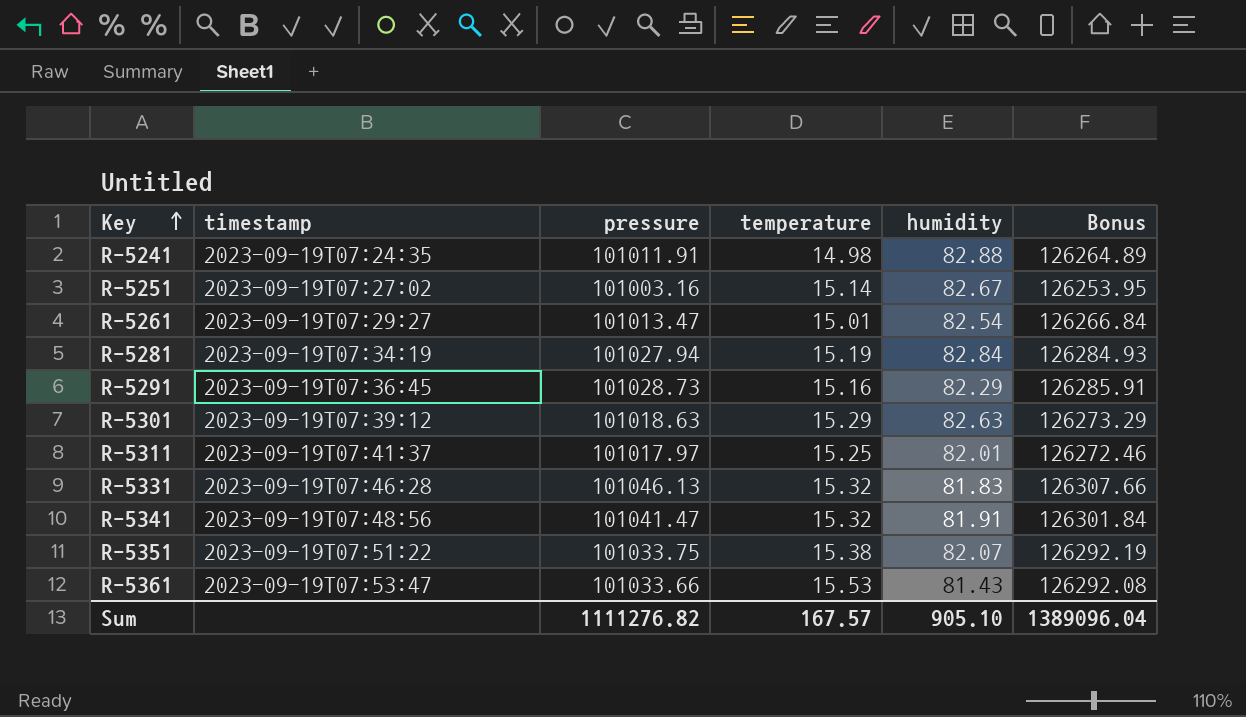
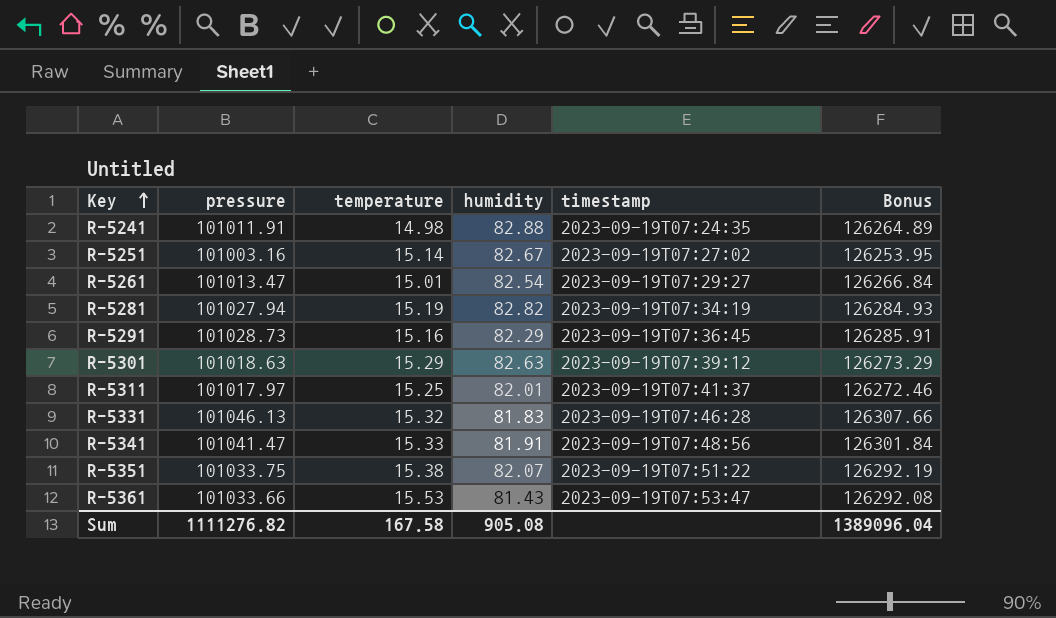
column timestamp | position: 2 -> 5
R-5281 | humidity: 82.84 -> 82.82
R-5341 | temperature: 15.32 -> 15.33
Sum | temperature: 167.57 -> 167.58
Sum | humidity: 905.10 -> 905.08

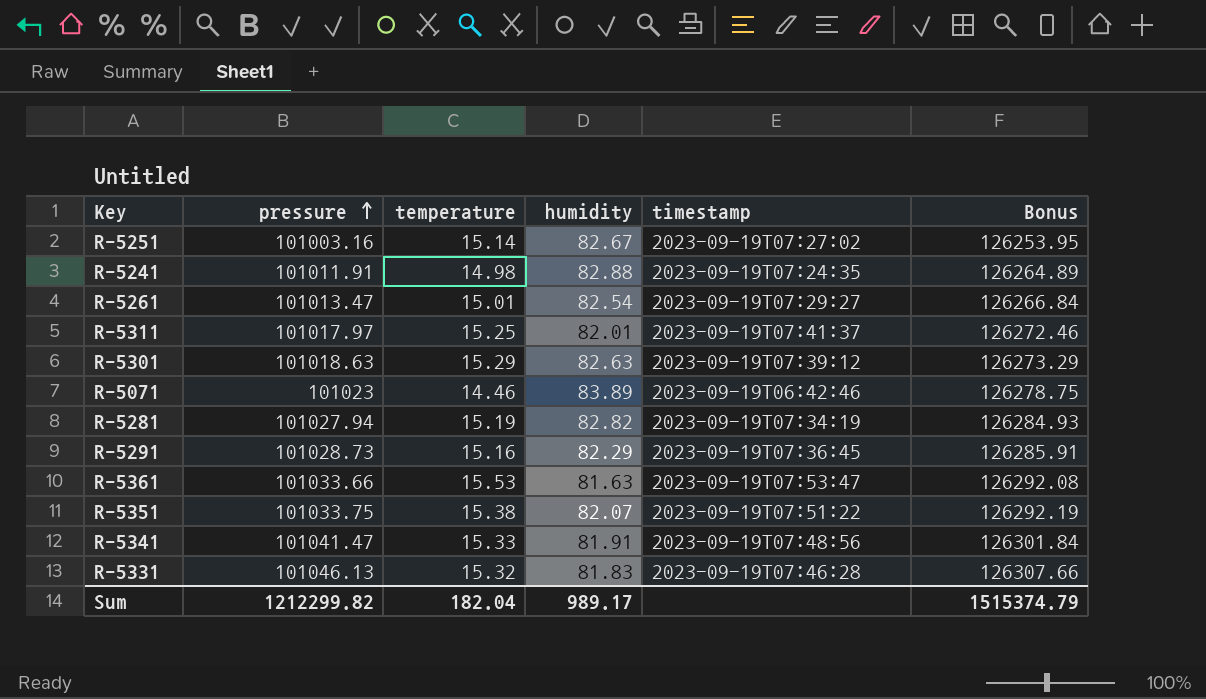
row order: Key ascending -> pressure ascending
row R-5071: none -> 101023 | 14.46 | 83.89 | 2023-09-19T06:42:46 | 126278.75
R-5361 | humidity: 81.43 -> 81.63
Sum | pressure: 1111276.82 -> 1212299.82
Sum | temperature: 167.58 -> 182.04
Sum | humidity: 905.08 -> 989.17
Sum | Bonus: 1389096.04 -> 1515374.79

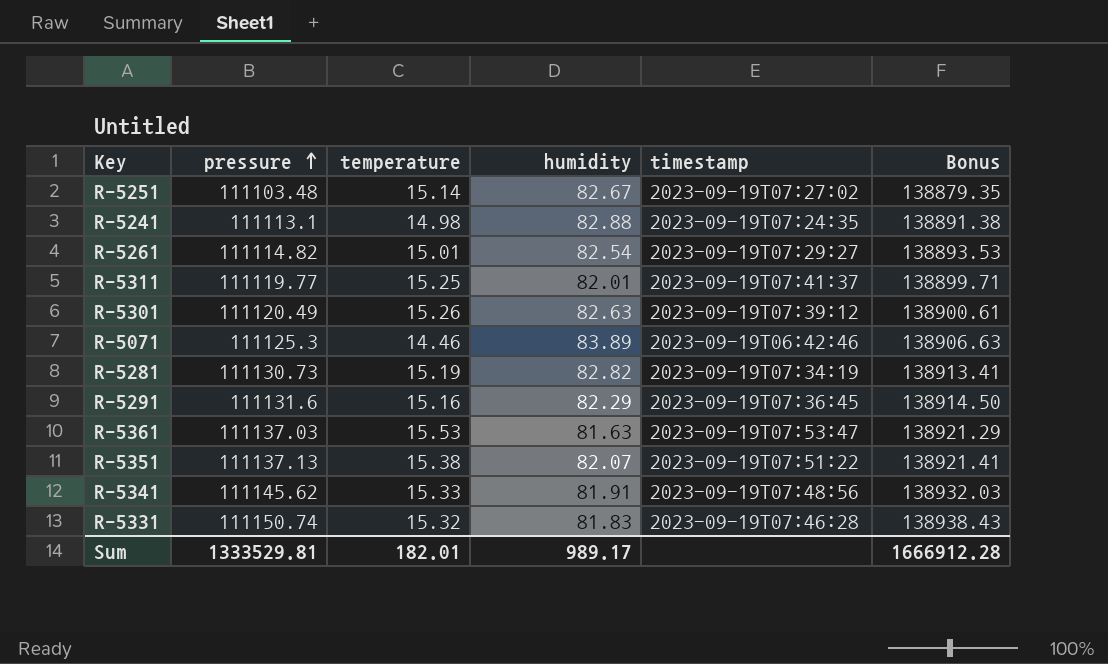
R-5251 | pressure: 101003.16 -> 111103.48
R-5251 | Bonus: 126253.95 -> 138879.35
R-5241 | pressure: 101011.91 -> 111113.1
R-5241 | Bonus: 126264.89 -> 138891.38
R-5261 | pressure: 101013.47 -> 111114.82
R-5261 | Bonus: 126266.84 -> 138893.53
R-5311 | pressure: 101017.97 -> 111119.77
R-5311 | Bonus: 126272.46 -> 138899.71
R-5301 | pressure: 101018.63 -> 111120.49
R-5301 | temperature: 15.29 -> 15.26
R-5301 | Bonus: 126273.29 -> 138900.61
R-5071 | pressure: 101023 -> 111125.3
R-5071 | Bonus: 126278.75 -> 138906.63
R-5281 | pressure: 101027.94 -> 111130.73
R-5281 | Bonus: 126284.93 -> 138913.41
R-5291 | pressure: 101028.73 -> 111131.6
R-5291 | Bonus: 126285.91 -> 138914.50
R-5361 | pressure: 101033.66 -> 111137.03
R-5361 | Bonus: 126292.08 -> 138921.29
R-5351 | pressure: 101033.75 -> 111137.13
R-5351 | Bonus: 126292.19 -> 138921.41
R-5341 | pressure: 101041.47 -> 111145.62
R-5341 | Bonus: 126301.84 -> 138932.03
R-5331 | pressure: 101046.13 -> 111150.74
R-5331 | Bonus: 126307.66 -> 138938.43
Sum | pressure: 1212299.82 -> 1333529.81
Sum | temperature: 182.04 -> 182.01
Sum | Bonus: 1515374.79 -> 1666912.28

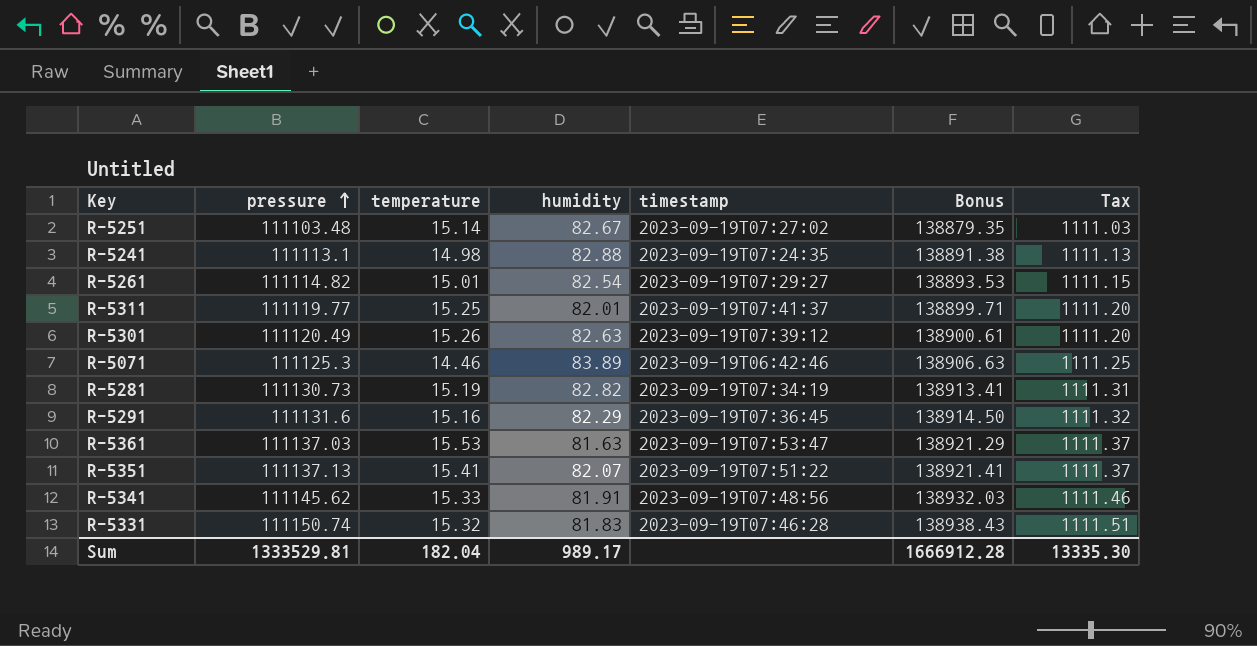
column Tax | formula: none -> [pressure] * 0.01
R-5351 | temperature: 15.38 -> 15.41
Sum | temperature: 182.01 -> 182.04

